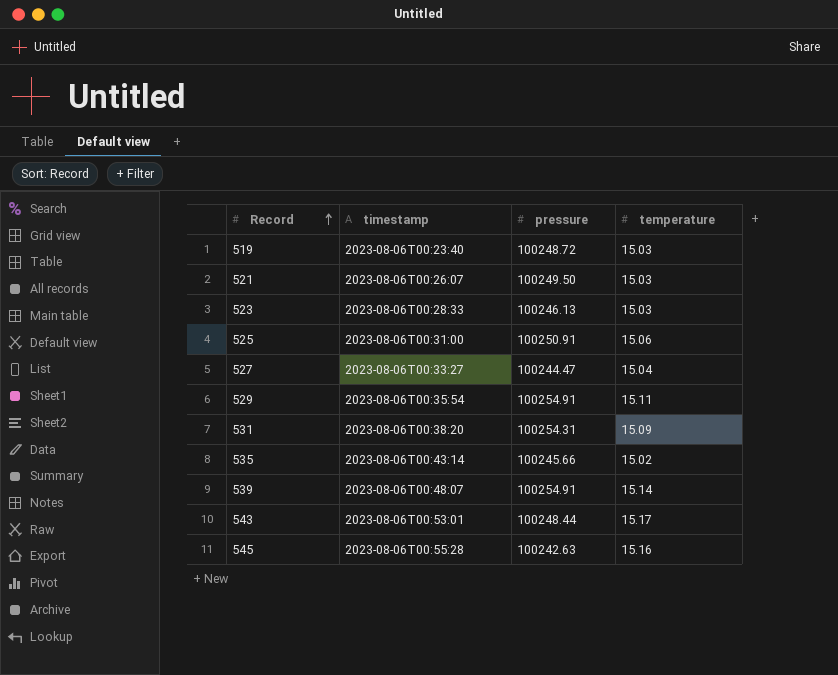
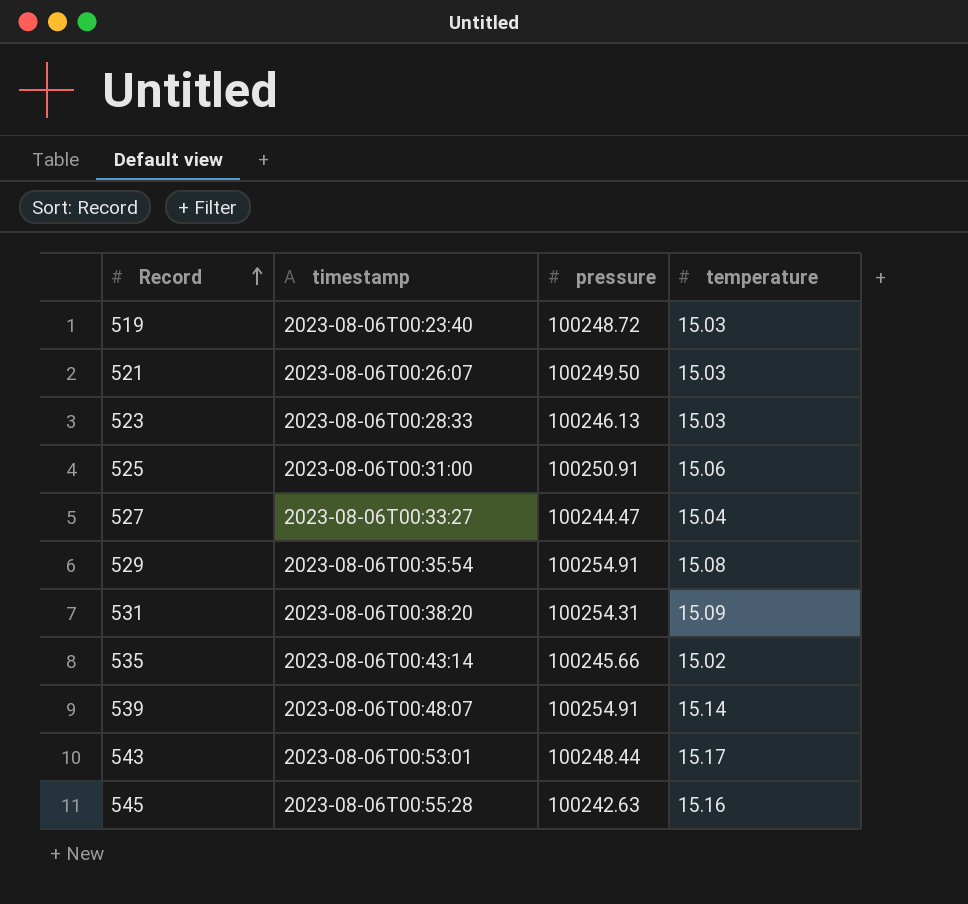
529 | temperature: 15.11 -> 15.08

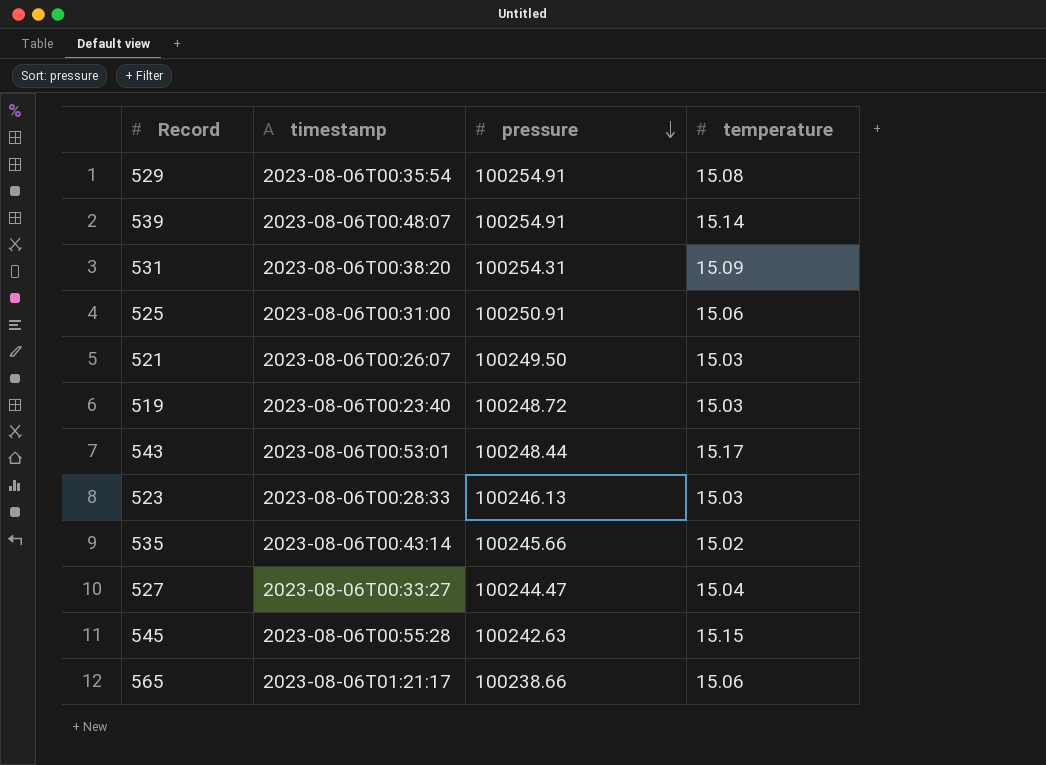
row order: Record ascending -> pressure descending
545 | temperature: 15.16 -> 15.15
row 565: none -> 2023-08-06T01:21:17 | 100238.66 | 15.06

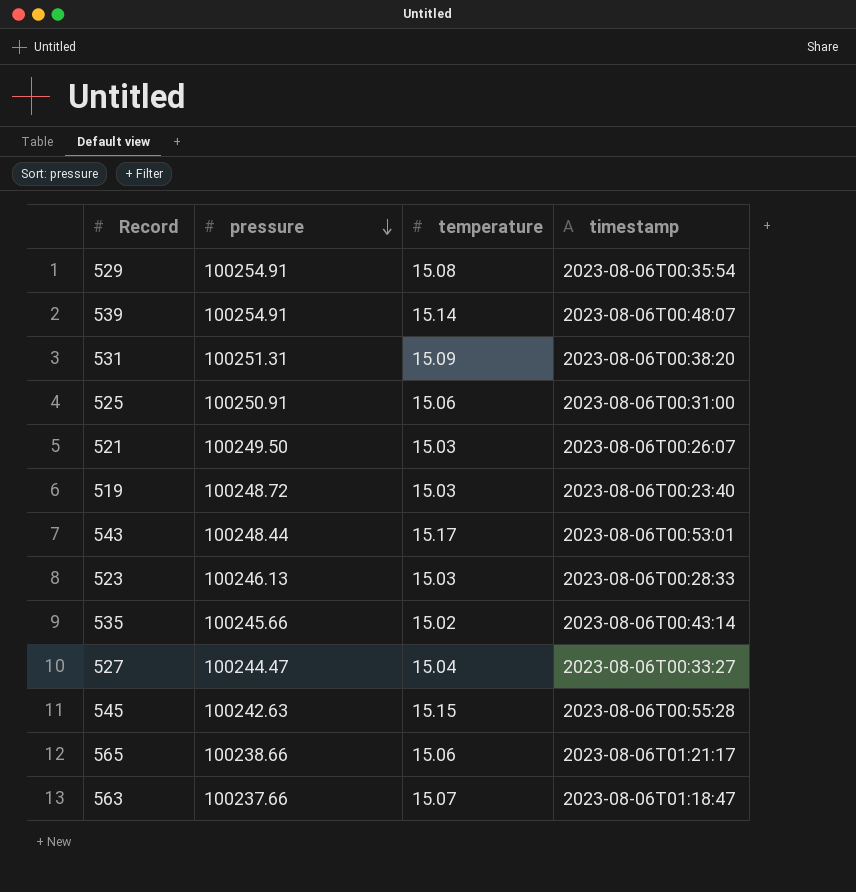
column timestamp | position: 2 -> 4
531 | pressure: 100254.31 -> 100251.31
row 563: none -> 100237.66 | 15.07 | 2023-08-06T01:18:47

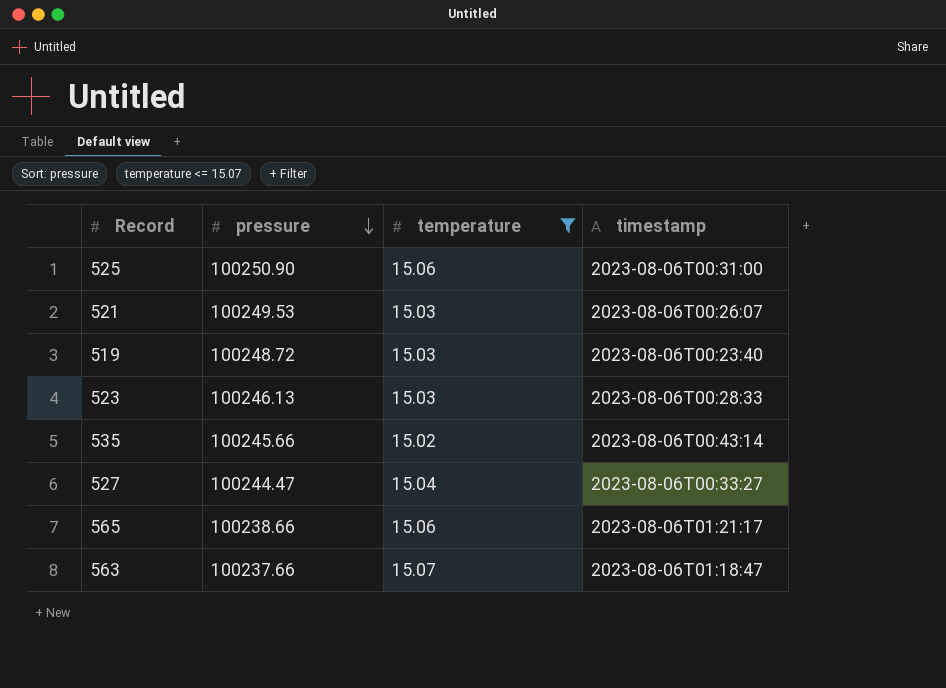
filter: none -> temperature <= 15.07
525 | pressure: 100250.91 -> 100250.90
521 | pressure: 100249.50 -> 100249.53

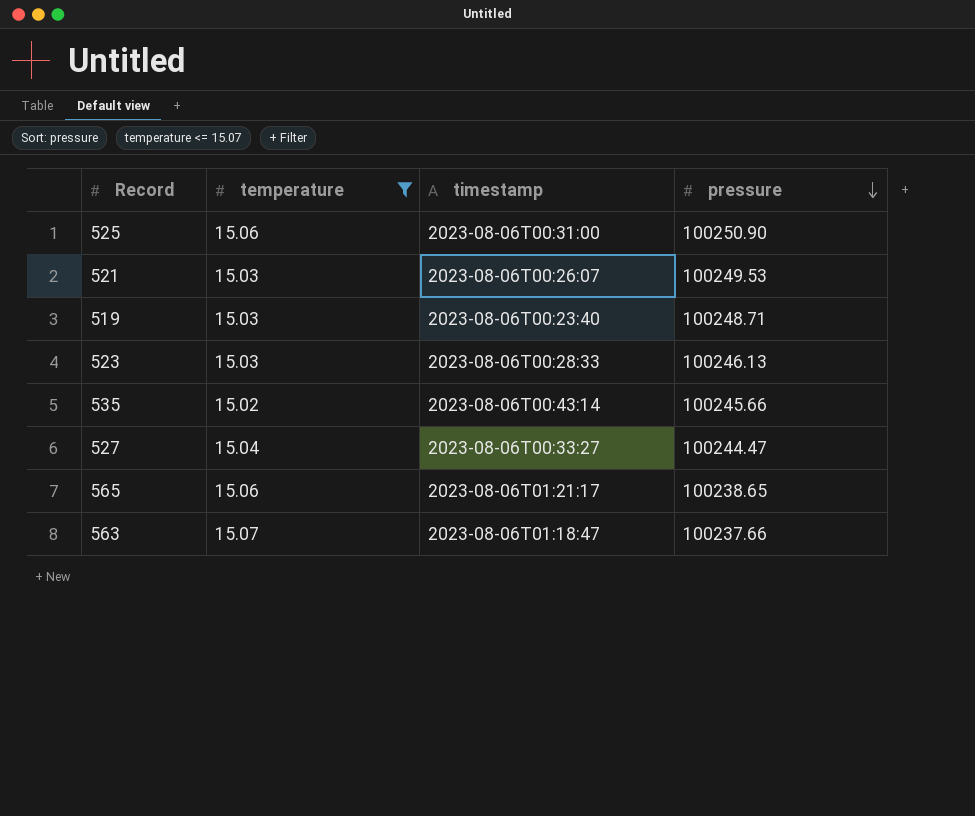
column pressure | position: 2 -> 4
519 | pressure: 100248.72 -> 100248.71
565 | pressure: 100238.66 -> 100238.65

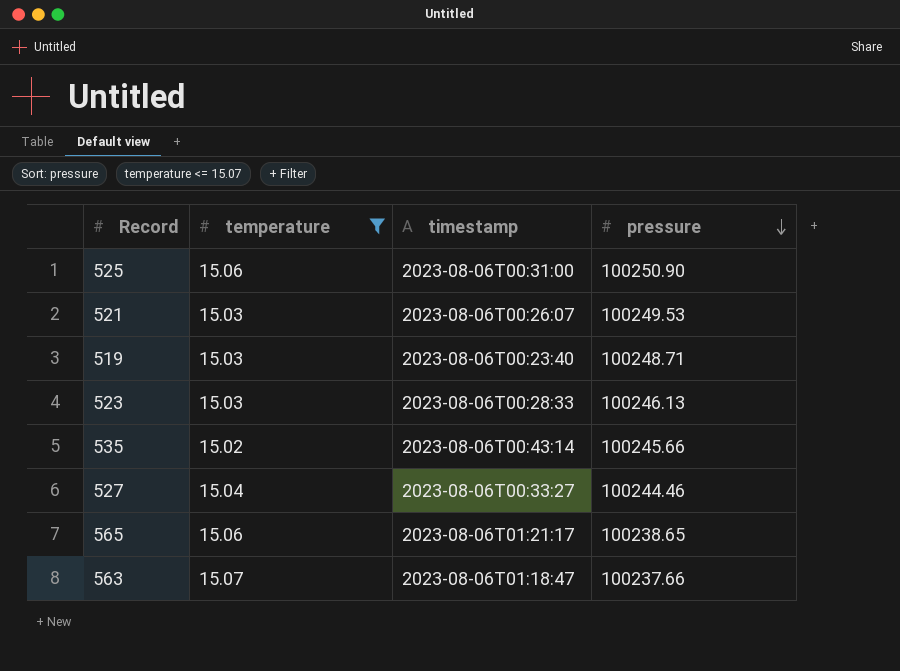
527 | pressure: 100244.47 -> 100244.46

